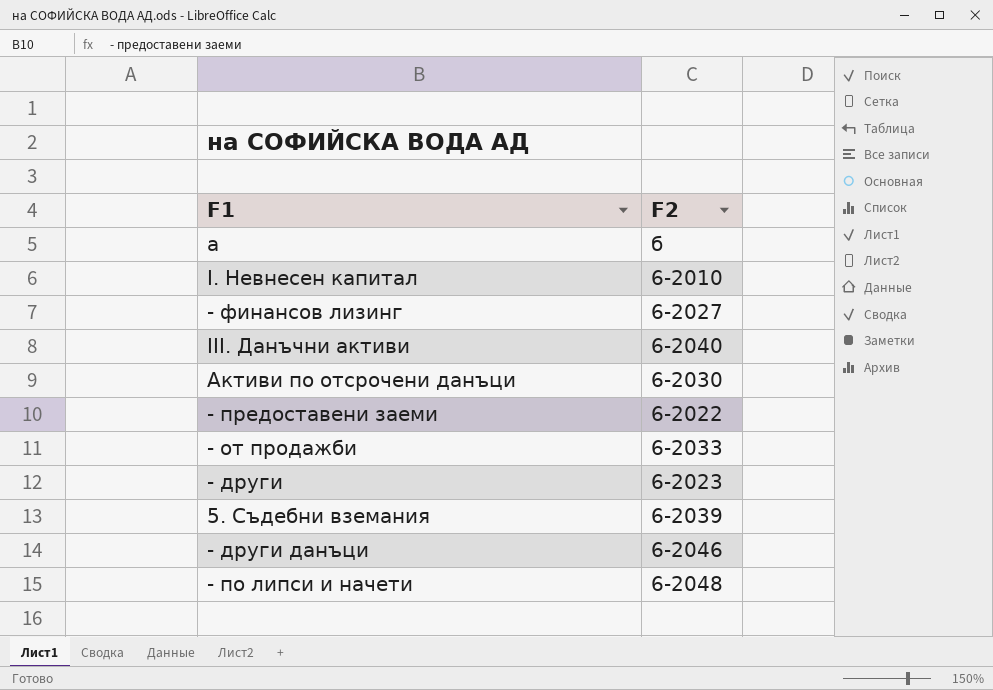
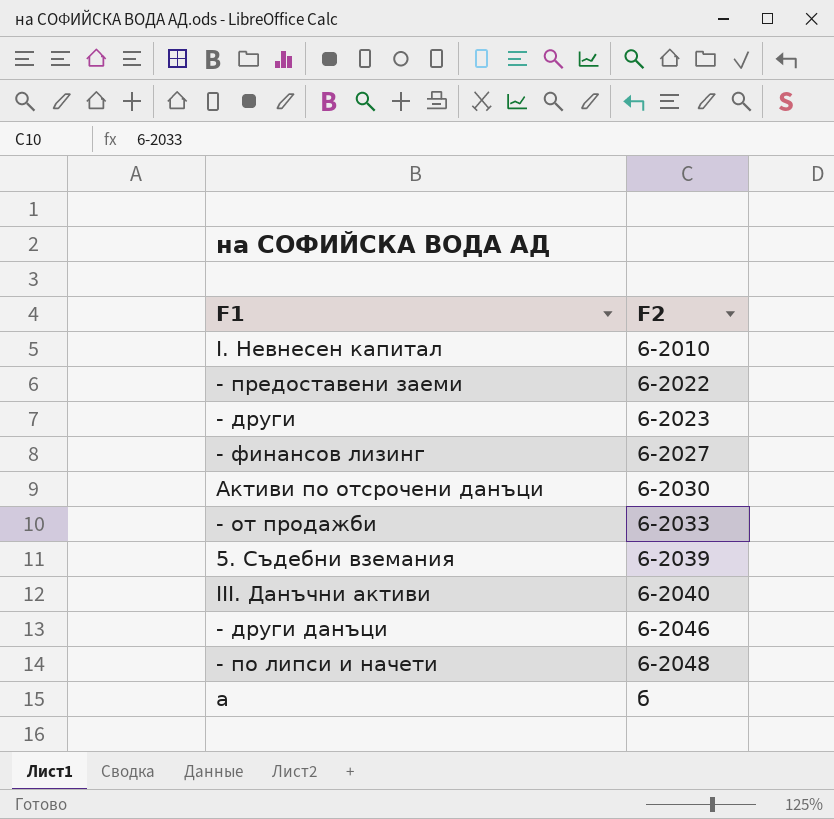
row order: none -> F2 ascending

